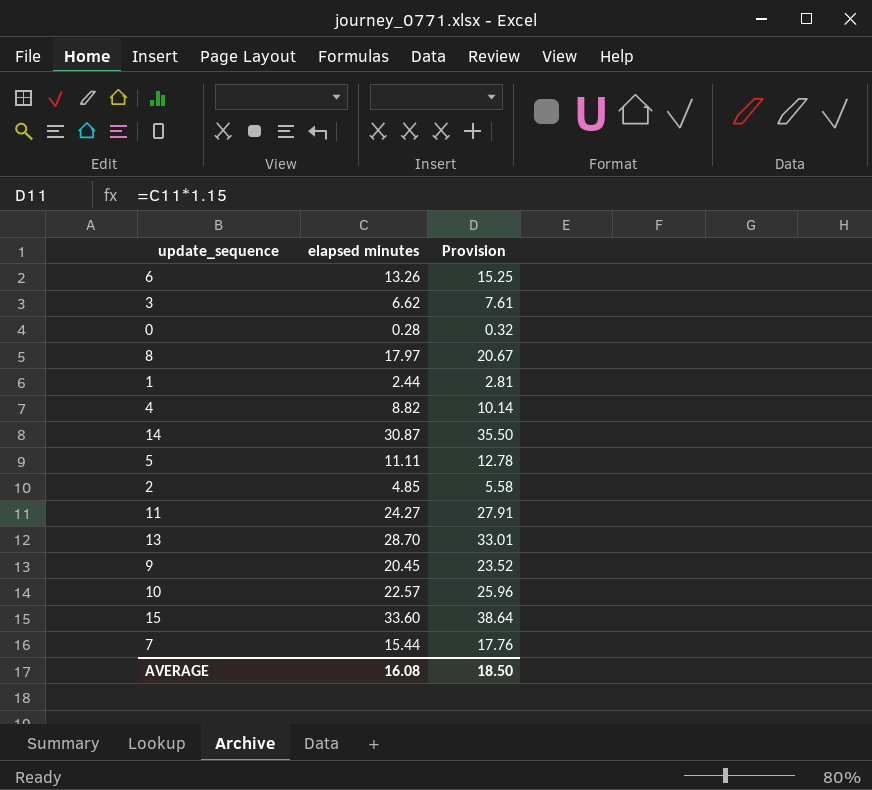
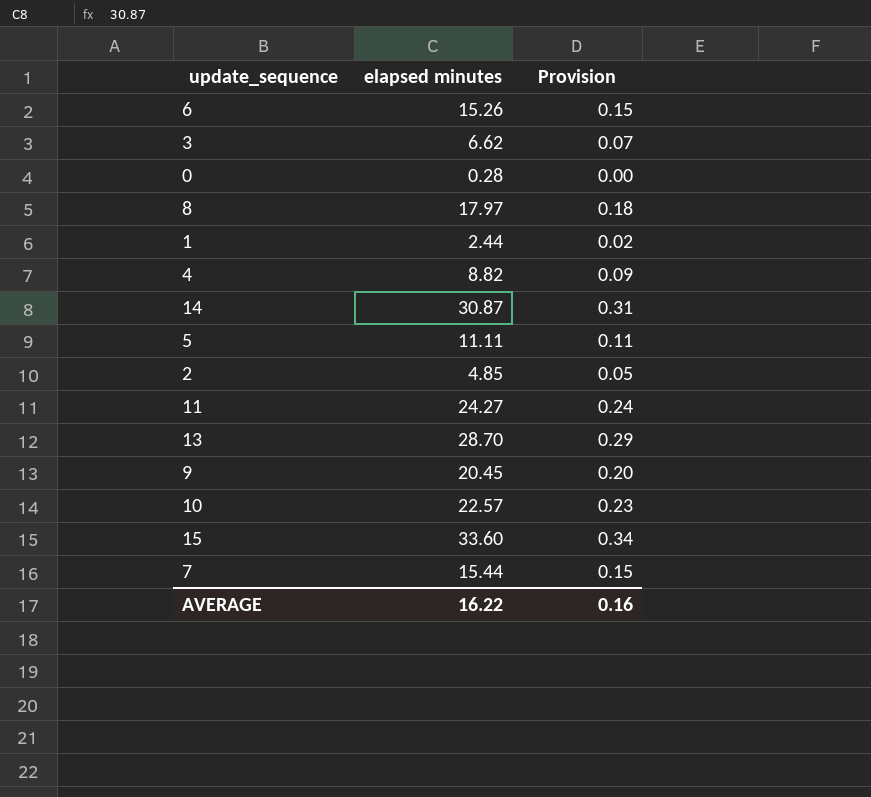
column Provision | formula: [elapsed minutes] * 1.15 -> [elapsed minutes] * 0.01
6 | elapsed minutes: 13.26 -> 15.26
AVERAGE | elapsed minutes: 16.08 -> 16.22
AVERAGE | Provision: 18.50 -> 0.16

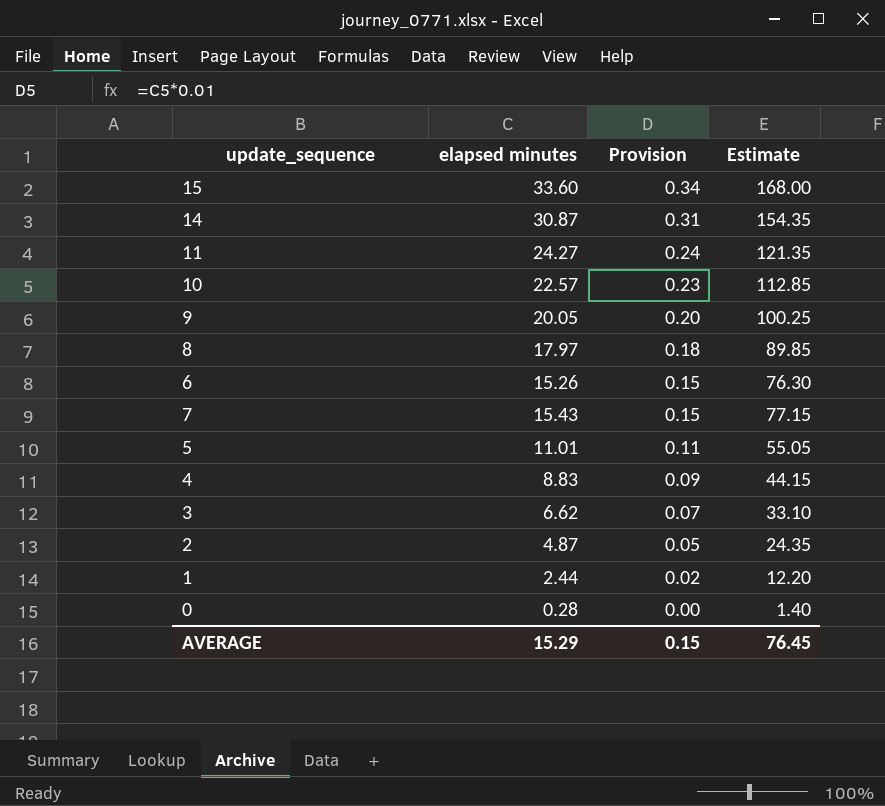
row order: none -> Provision descending
column Estimate | formula: none -> [elapsed minutes] * 5
row 13: 28.70 | 0.29 -> none
9 | elapsed minutes: 20.45 -> 20.05
7 | elapsed minutes: 15.44 -> 15.43
5 | elapsed minutes: 11.11 -> 11.01
4 | elapsed minutes: 8.82 -> 8.83
2 | elapsed minutes: 4.85 -> 4.87
AVERAGE | elapsed minutes: 16.22 -> 15.29
AVERAGE | Provision: 0.16 -> 0.15

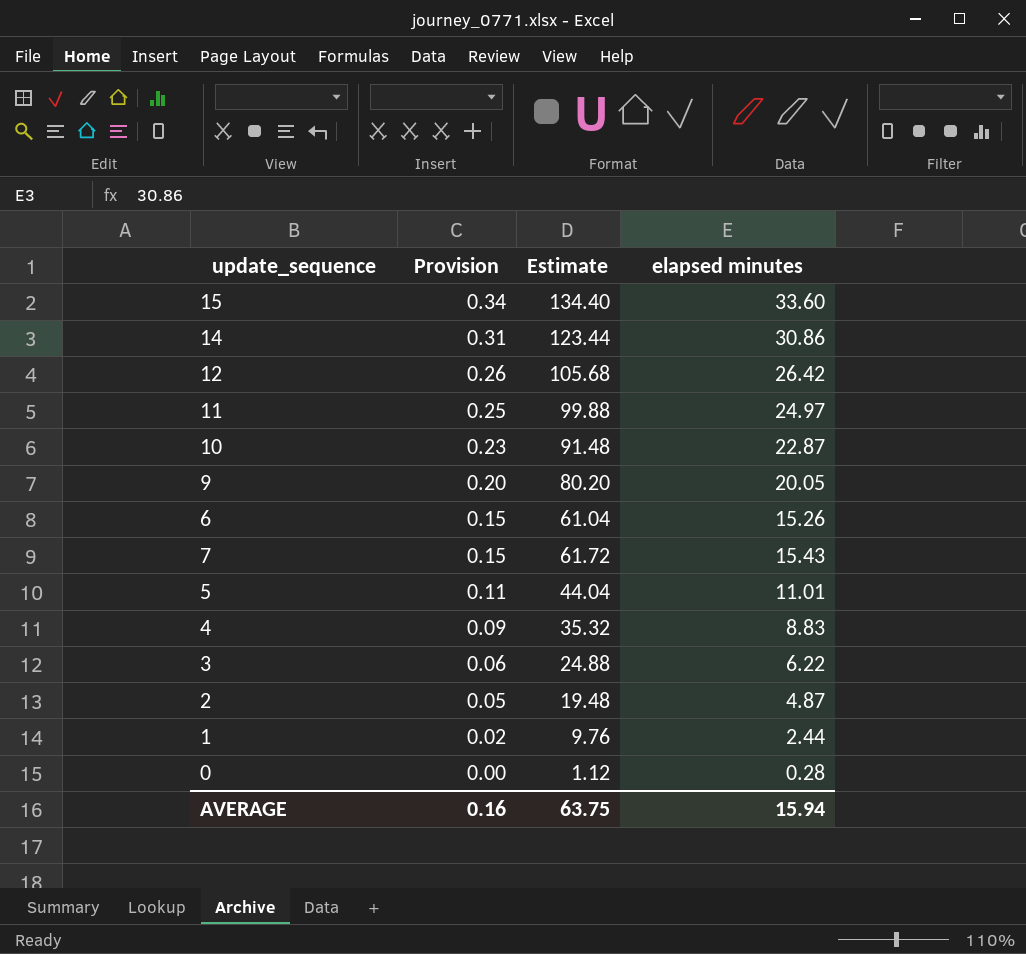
column Estimate | formula: [elapsed minutes] * 5 -> [elapsed minutes] * 4
column elapsed minutes | position: 2 -> 4
row 8: 17.97 | 0.18 | 89.85 -> none
14 | elapsed minutes: 30.87 -> 30.86
row 12: none -> 0.26 | 105.68 | 26.42
11 | Provision: 0.24 -> 0.25
11 | elapsed minutes: 24.27 -> 24.97
10 | elapsed minutes: 22.57 -> 22.87
3 | Provision: 0.07 -> 0.06
3 | elapsed minutes: 6.62 -> 6.22
AVERAGE | Provision: 0.15 -> 0.16
AVERAGE | Estimate: 76.45 -> 63.75
AVERAGE | elapsed minutes: 15.29 -> 15.94

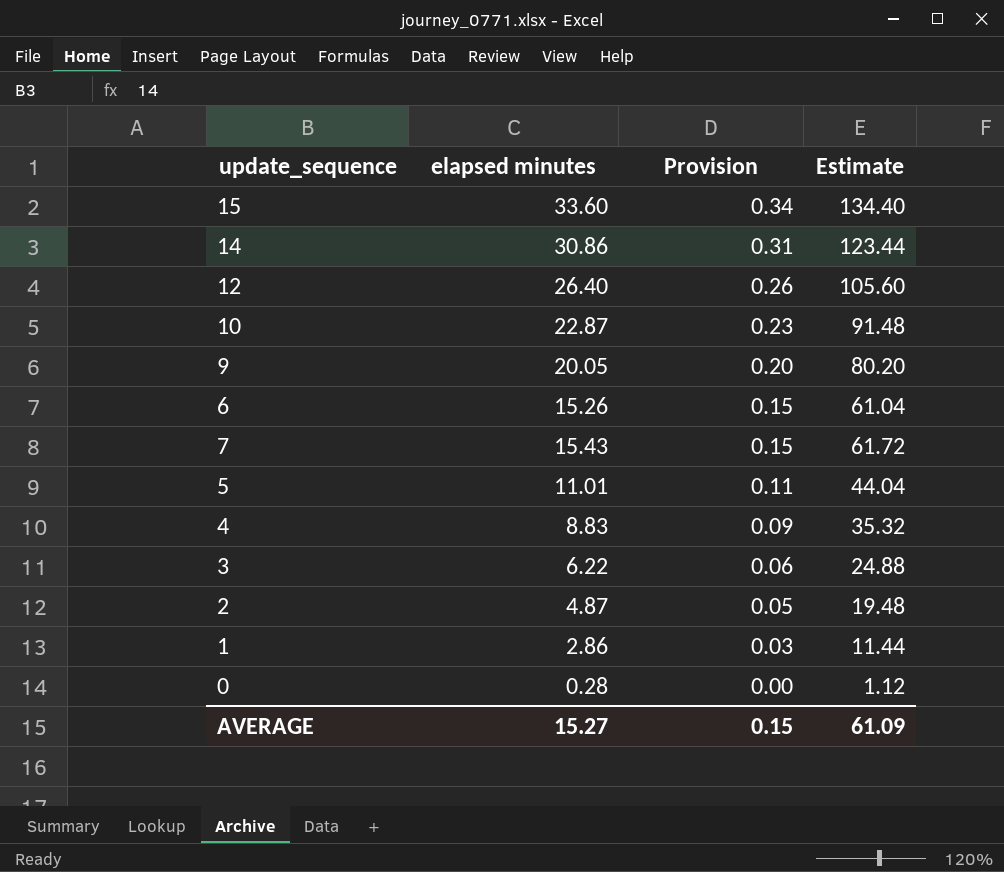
column elapsed minutes | position: 4 -> 2
row 11: 0.25 | 99.88 | 24.97 -> none
12 | elapsed minutes: 26.42 -> 26.40
12 | Estimate: 105.68 -> 105.60
1 | elapsed minutes: 2.44 -> 2.86
1 | Provision: 0.02 -> 0.03
1 | Estimate: 9.76 -> 11.44
AVERAGE | elapsed minutes: 15.94 -> 15.27
AVERAGE | Provision: 0.16 -> 0.15
AVERAGE | Estimate: 63.75 -> 61.09

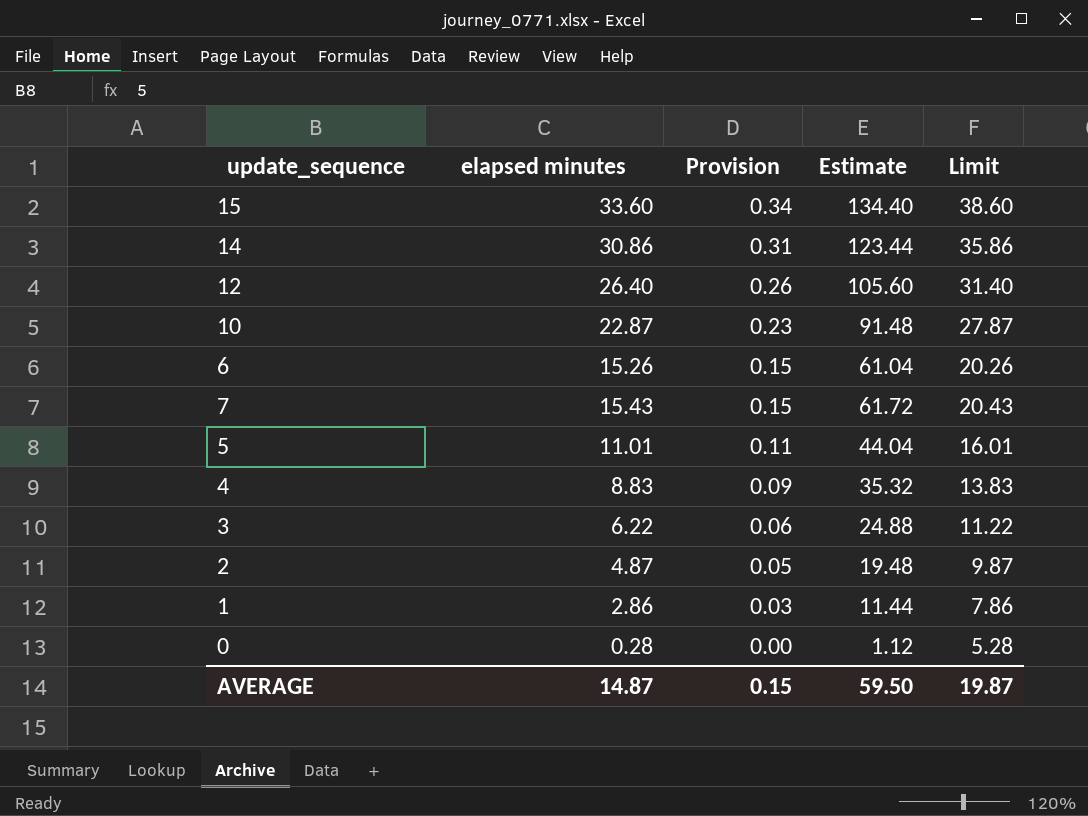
column Limit | formula: none -> [elapsed minutes] + 5
row 9: 20.05 | 0.20 | 80.20 -> none
AVERAGE | elapsed minutes: 15.27 -> 14.87
AVERAGE | Estimate: 61.09 -> 59.50

